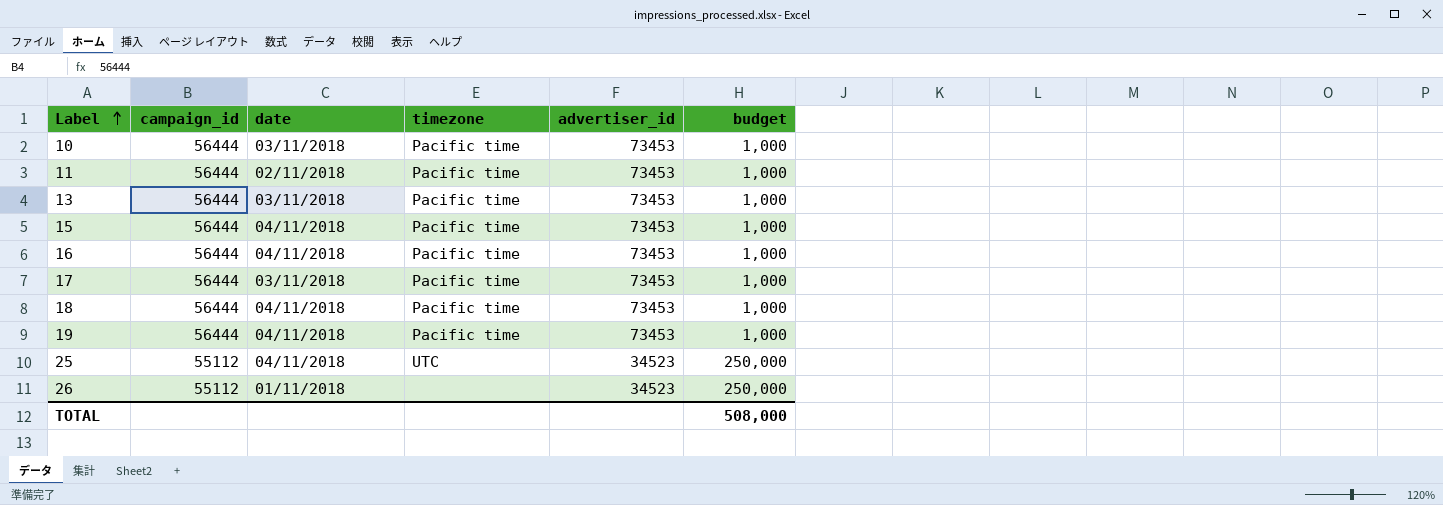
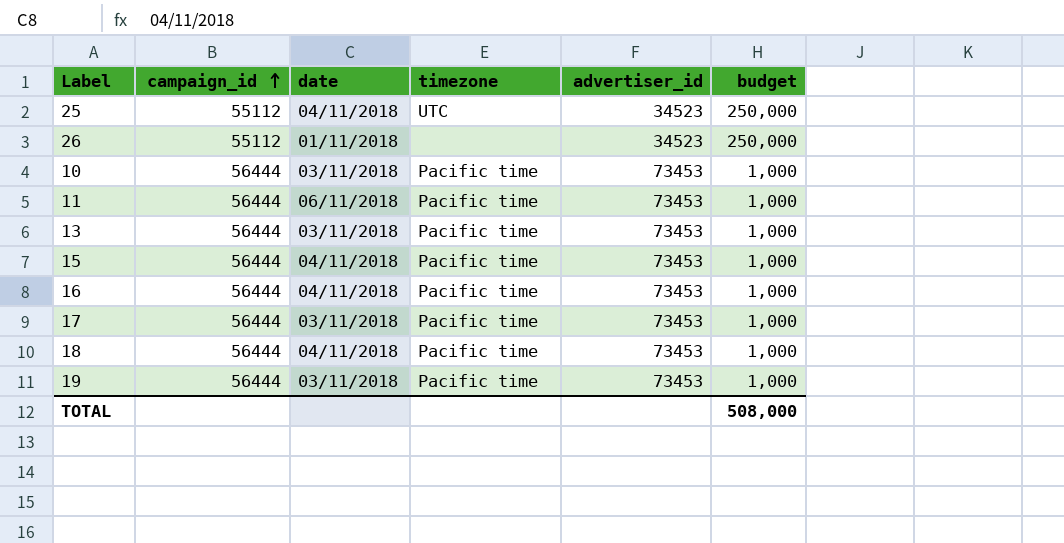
row order: Label ascending -> campaign_id ascending
11 | date: 02/11/2018 -> 06/11/2018
19 | date: 04/11/2018 -> 03/11/2018

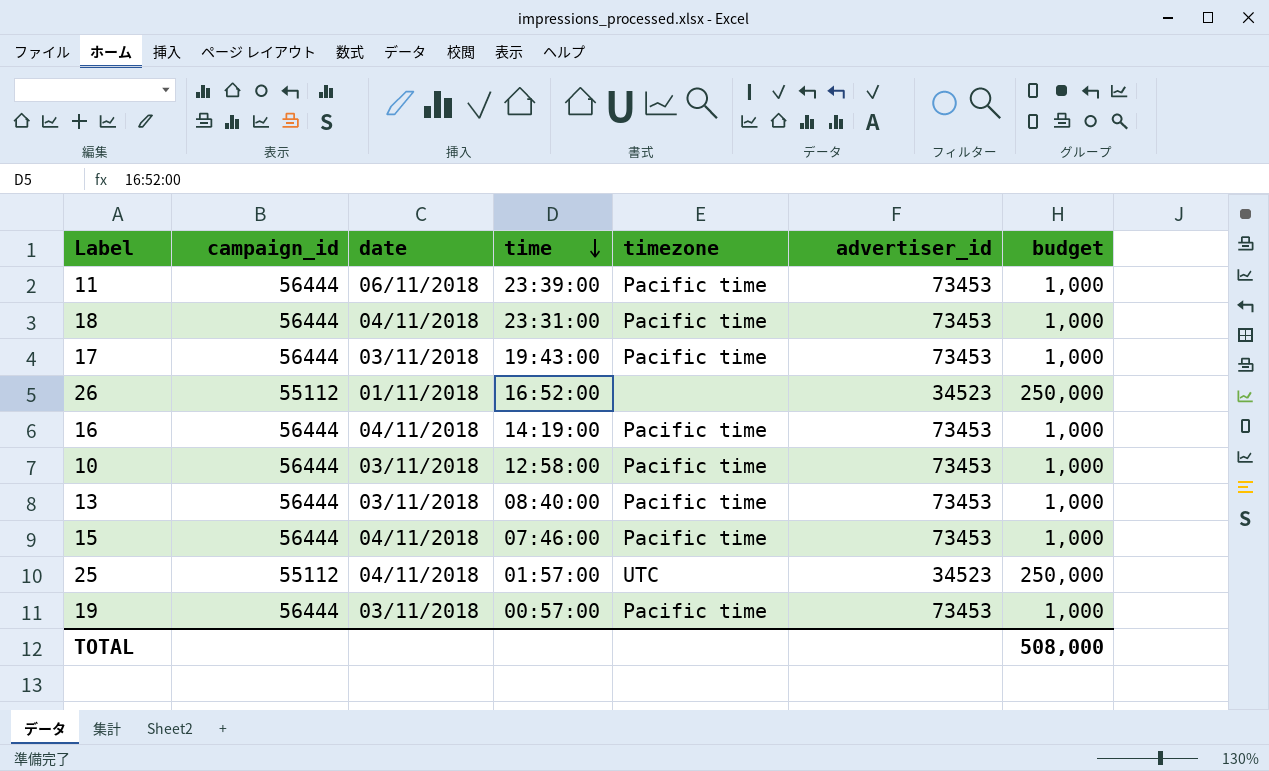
row order: campaign_id ascending -> time descending
column time | position: none -> 4

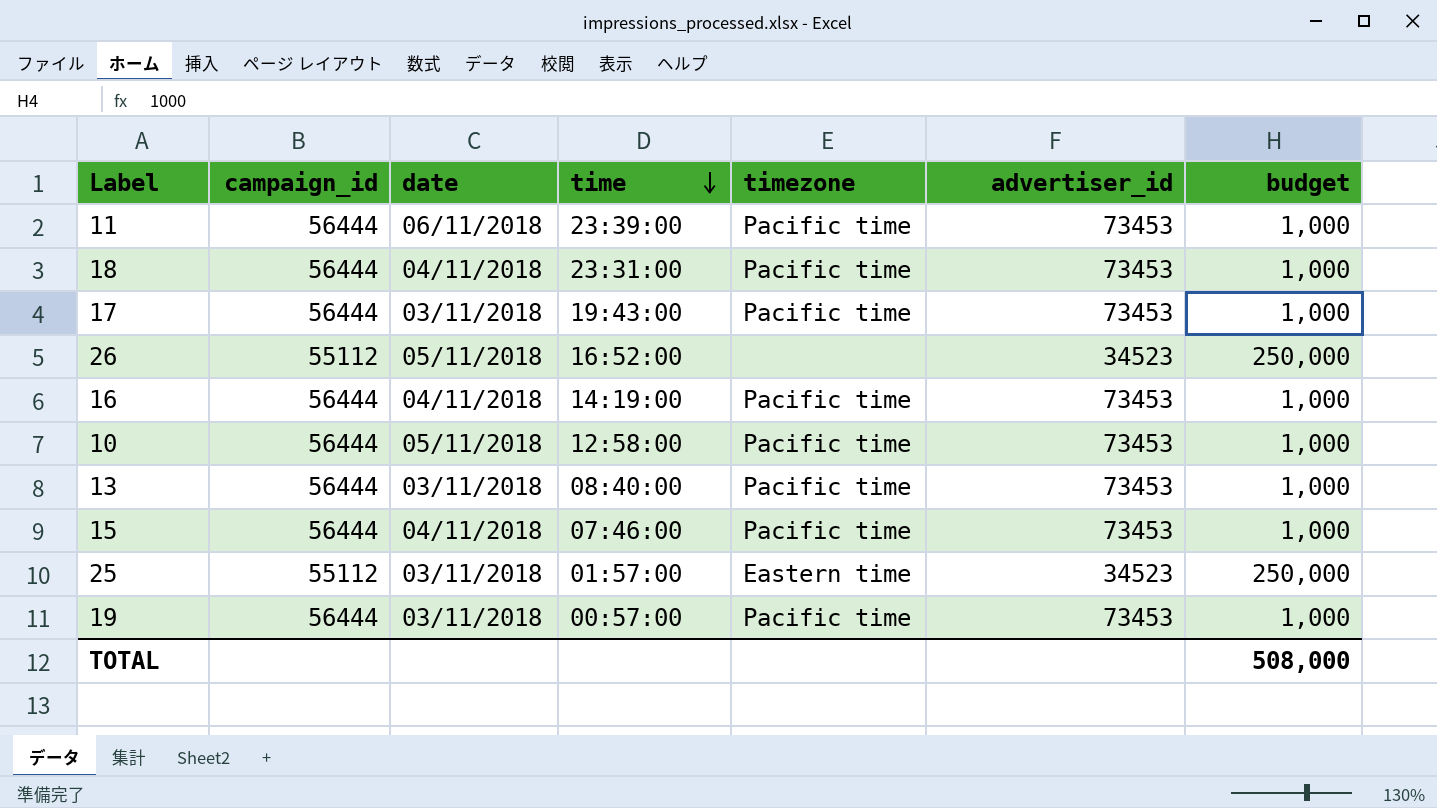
26 | date: 01/11/2018 -> 05/11/2018
10 | date: 03/11/2018 -> 05/11/2018
25 | date: 04/11/2018 -> 03/11/2018
25 | timezone: UTC -> Eastern time

